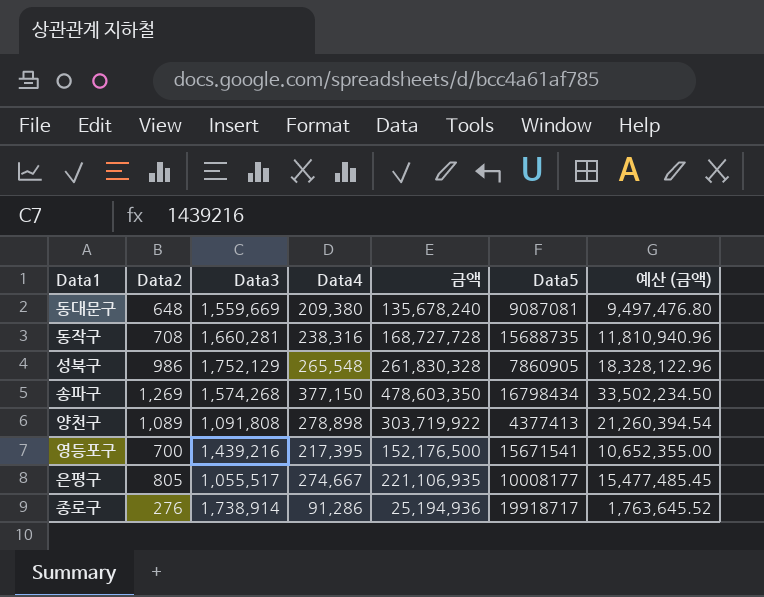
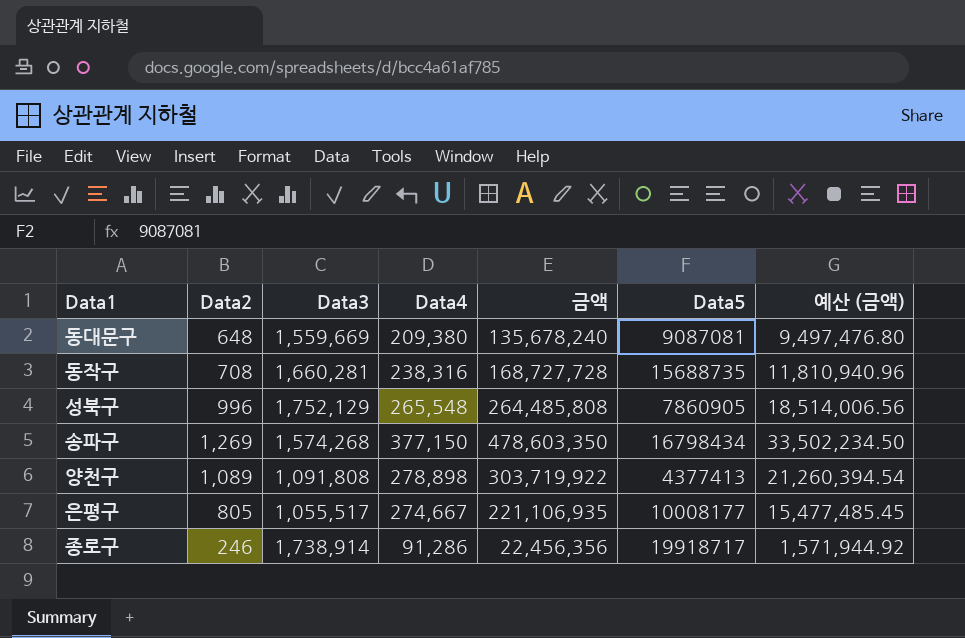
row 영등포구: 700 | 1,439,216 | 217,395 | 152,176,500 | 15671541 | 10,652,355.00 -> none
성북구 | Data2: 986 -> 996
성북구 | 금액: 261,830,328 -> 264,485,808
성북구 | 예산 (금액): 18,328,122.96 -> 18,514,006.56
종로구 | Data2: 276 -> 246
종로구 | 금액: 25,194,936 -> 22,456,356
종로구 | 예산 (금액): 1,763,645.52 -> 1,571,944.92

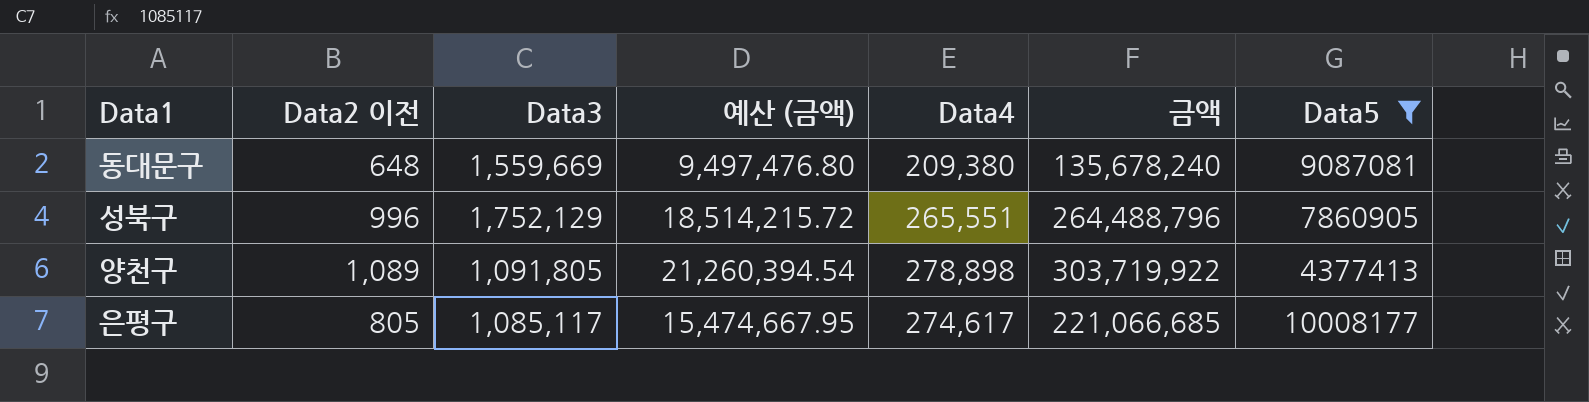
filter: none -> Data5 <= 10008177
column name: Data2 -> Data2 이전
column 예산 (금액) | position: 7 -> 4
성북구 | 예산 (금액): 18,514,006.56 -> 18,514,215.72
성북구 | Data4: 265,548 -> 265,551
성북구 | 금액: 264,485,808 -> 264,488,796
양천구 | Data3: 1,091,808 -> 1,091,805
은평구 | Data3: 1,055,517 -> 1,085,117
은평구 | 예산 (금액): 15,477,485.45 -> 15,474,667.95
은평구 | Data4: 274,667 -> 274,617
은평구 | 금액: 221,106,935 -> 221,066,685

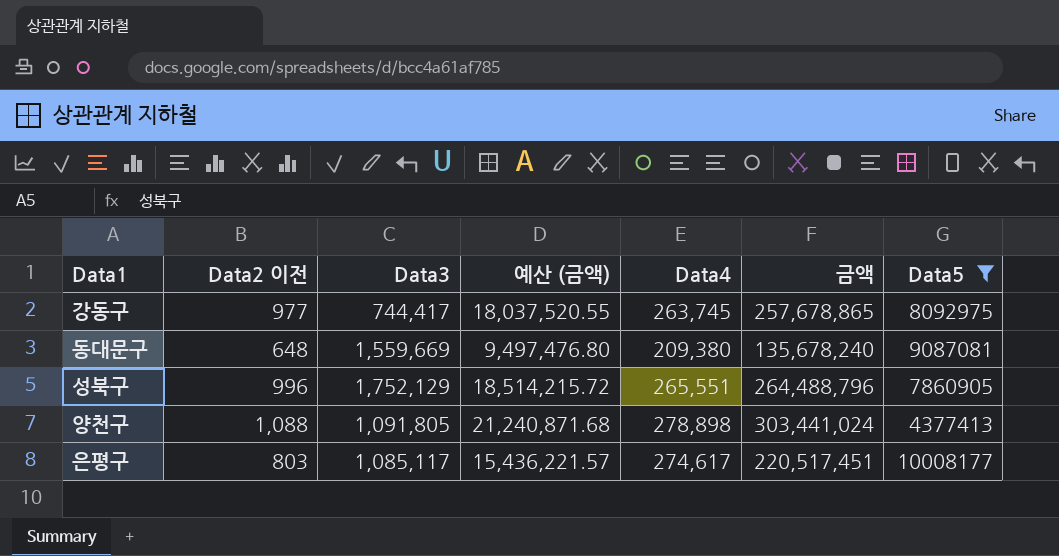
row 강동구: none -> 977 | 744,417 | 18,037,520.55 | 263,745 | 257,678,865 | 8092975
양천구 | Data2 이전: 1,089 -> 1,088
양천구 | 예산 (금액): 21,260,394.54 -> 21,240,871.68
양천구 | 금액: 303,719,922 -> 303,441,024
은평구 | Data2 이전: 805 -> 803
은평구 | 예산 (금액): 15,474,667.95 -> 15,436,221.57
은평구 | 금액: 221,066,685 -> 220,517,451

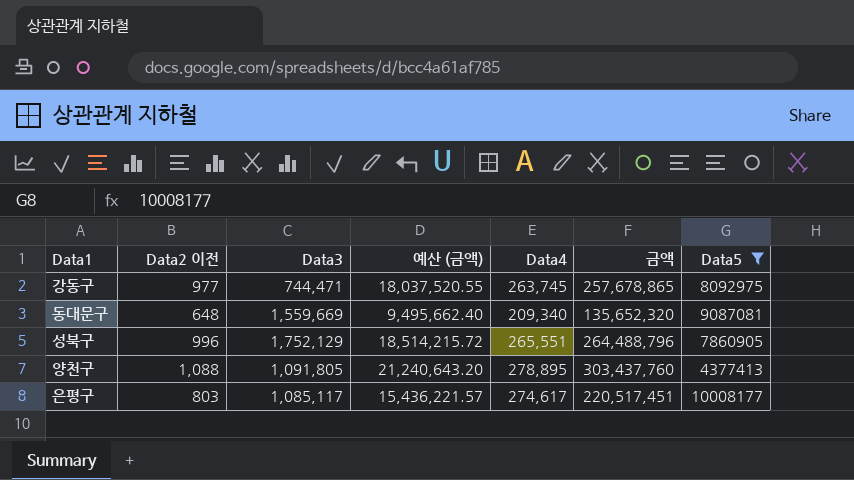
강동구 | Data3: 744,417 -> 744,471
동대문구 | 예산 (금액): 9,497,476.80 -> 9,495,662.40
동대문구 | Data4: 209,380 -> 209,340
동대문구 | 금액: 135,678,240 -> 135,652,320
양천구 | 예산 (금액): 21,240,871.68 -> 21,240,643.20
양천구 | Data4: 278,898 -> 278,895
양천구 | 금액: 303,441,024 -> 303,437,760

